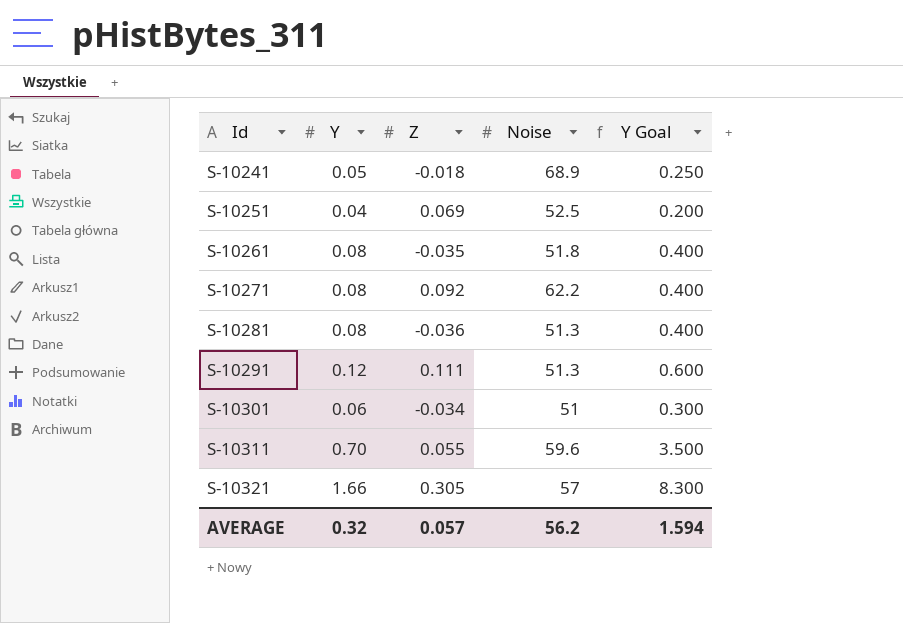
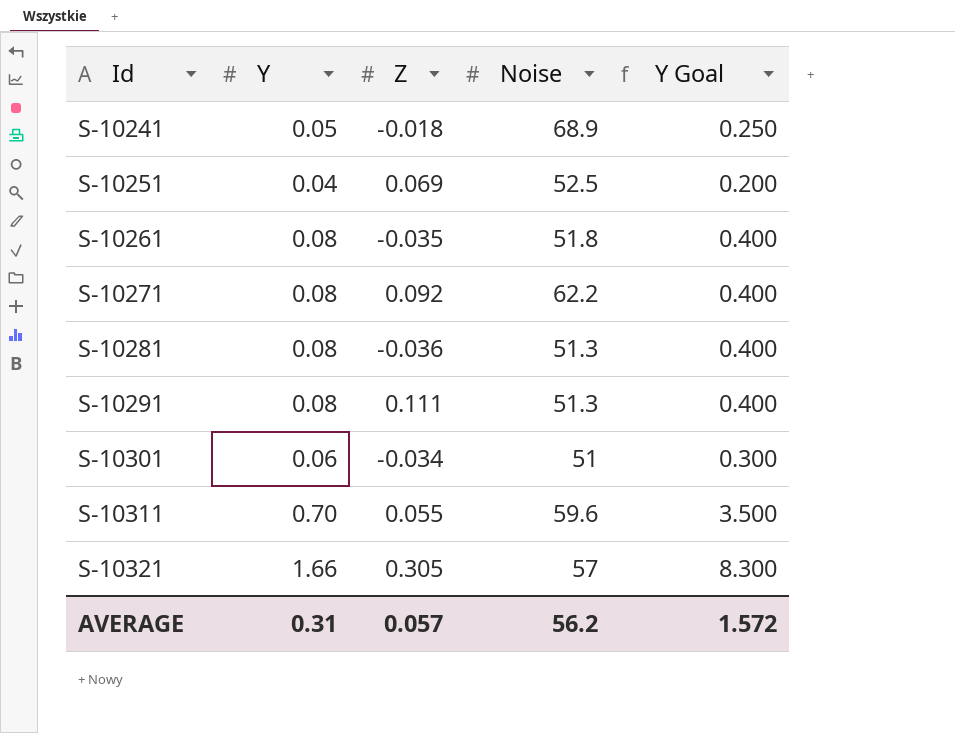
S-10291 | Y: 0.12 -> 0.08
S-10291 | Y Goal: 0.600 -> 0.400
AVERAGE | Y: 0.32 -> 0.31
AVERAGE | Y Goal: 1.594 -> 1.572

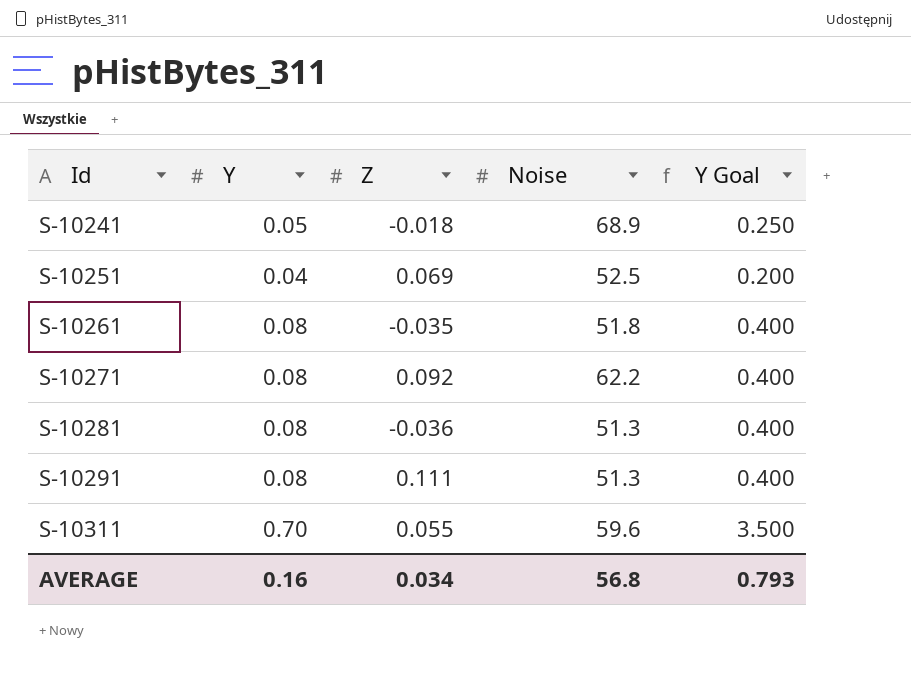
row S-10301: 0.06 | -0.034 | 51 | 0.300 -> none
row S-10321: 1.66 | 0.305 | 57 | 8.300 -> none
AVERAGE | Y: 0.31 -> 0.16
AVERAGE | Z: 0.057 -> 0.034
AVERAGE | Noise: 56.2 -> 56.8
AVERAGE | Y Goal: 1.572 -> 0.793

